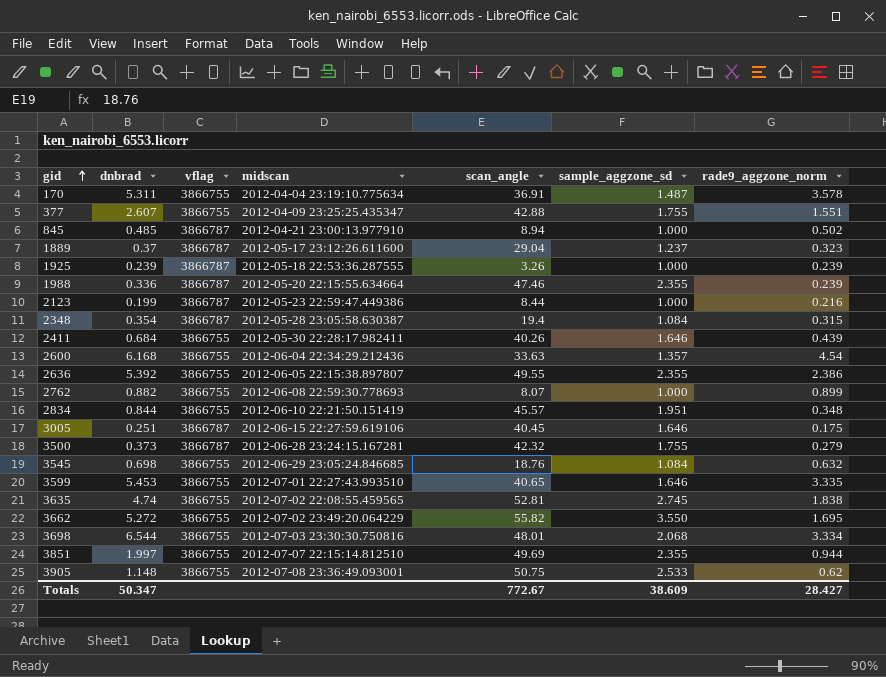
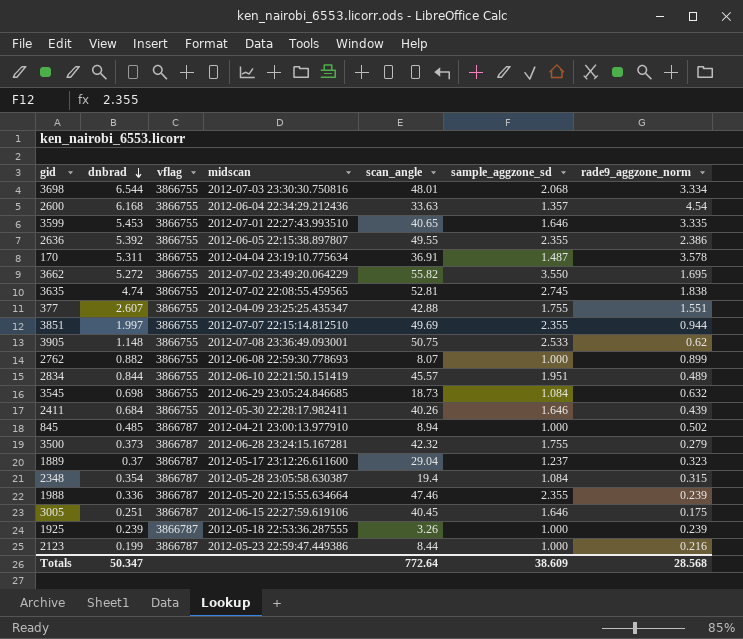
row order: gid ascending -> dnbrad descending
2834 | rade9_aggzone_norm: 0.348 -> 0.489
3545 | scan_angle: 18.76 -> 18.73
Totals | scan_angle: 772.67 -> 772.64
Totals | rade9_aggzone_norm: 28.427 -> 28.568

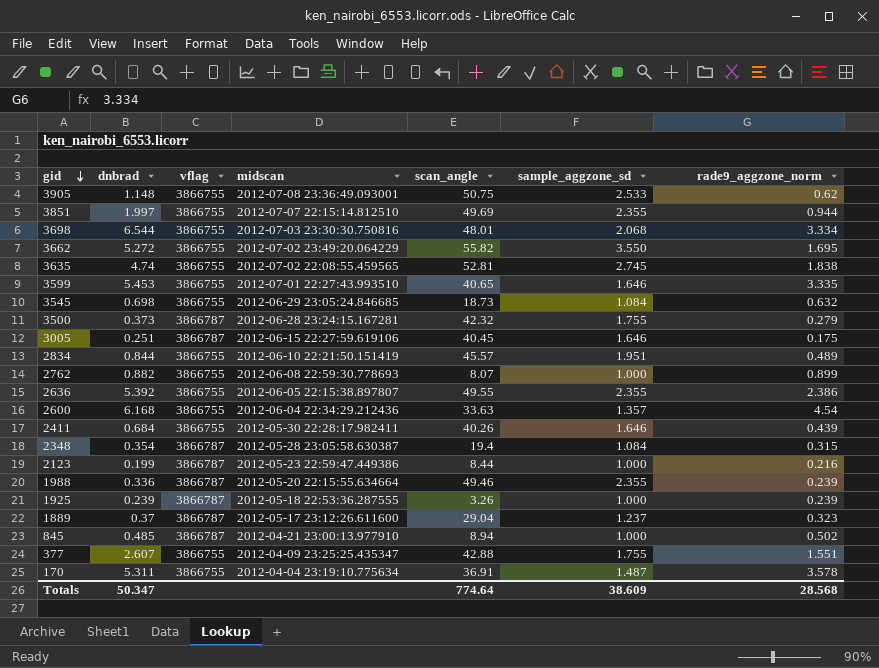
row order: dnbrad descending -> gid descending
1988 | scan_angle: 47.46 -> 49.46
Totals | scan_angle: 772.64 -> 774.64

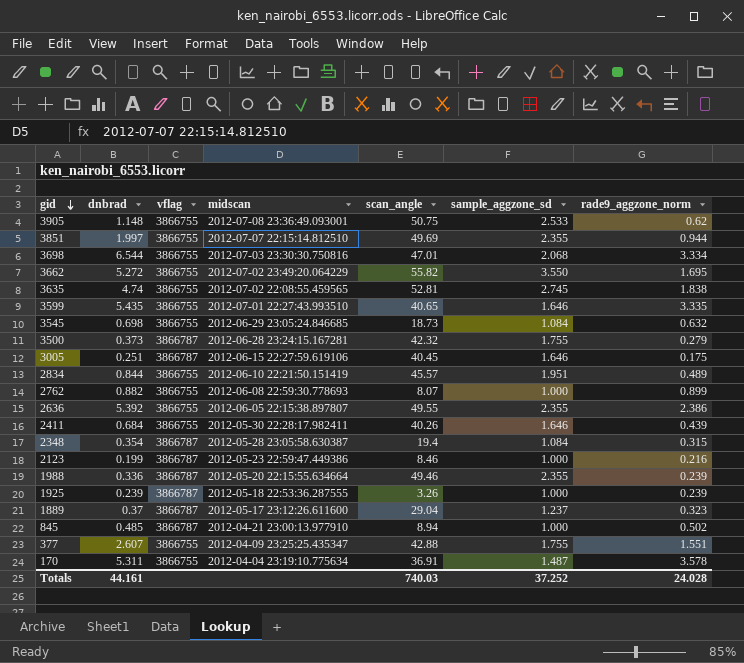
row 2600: 6.168 | 3866755 | 2012-06-04 22:34:29.212436 | 33.63 | 1.357 | 4.54 -> none
3698 | scan_angle: 48.01 -> 47.01
3599 | dnbrad: 5.453 -> 5.435
2123 | scan_angle: 8.44 -> 8.46
Totals | dnbrad: 50.347 -> 44.161
Totals | scan_angle: 774.64 -> 740.03
Totals | sample_aggzone_sd: 38.609 -> 37.252
Totals | rade9_aggzone_norm: 28.568 -> 24.028

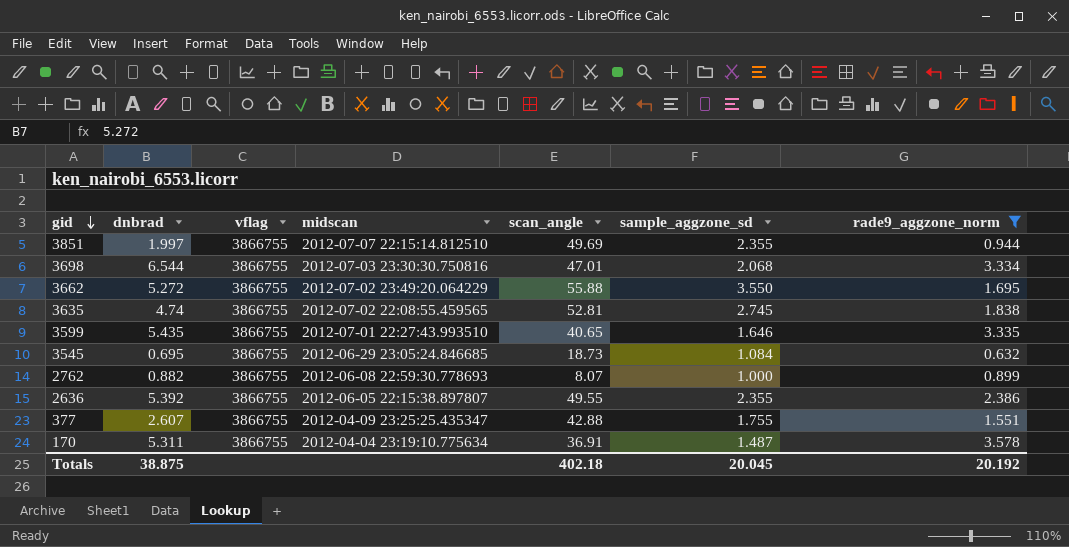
filter: none -> rade9_aggzone_norm >= 0.632
3662 | scan_angle: 55.82 -> 55.88
3545 | dnbrad: 0.698 -> 0.695
Totals | dnbrad: 44.161 -> 38.875
Totals | scan_angle: 740.03 -> 402.18
Totals | sample_aggzone_sd: 37.252 -> 20.045
Totals | rade9_aggzone_norm: 24.028 -> 20.192

